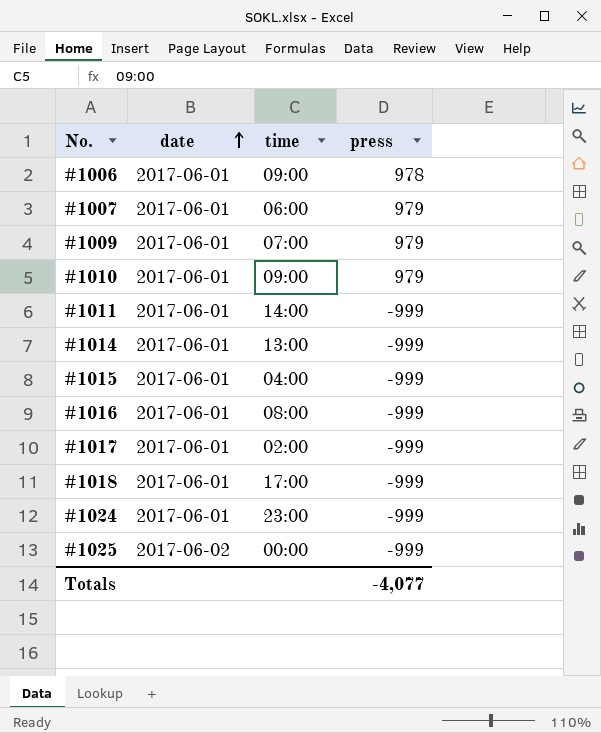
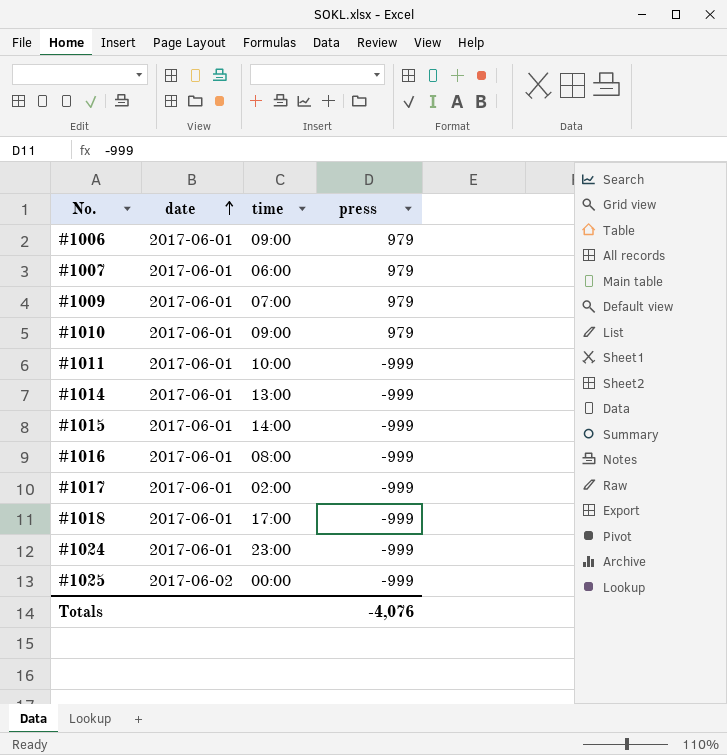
#1006 | press: 978 -> 979
#1011 | time: 14:00 -> 10:00
#1015 | time: 04:00 -> 14:00
Totals | press: -4,077 -> -4,076

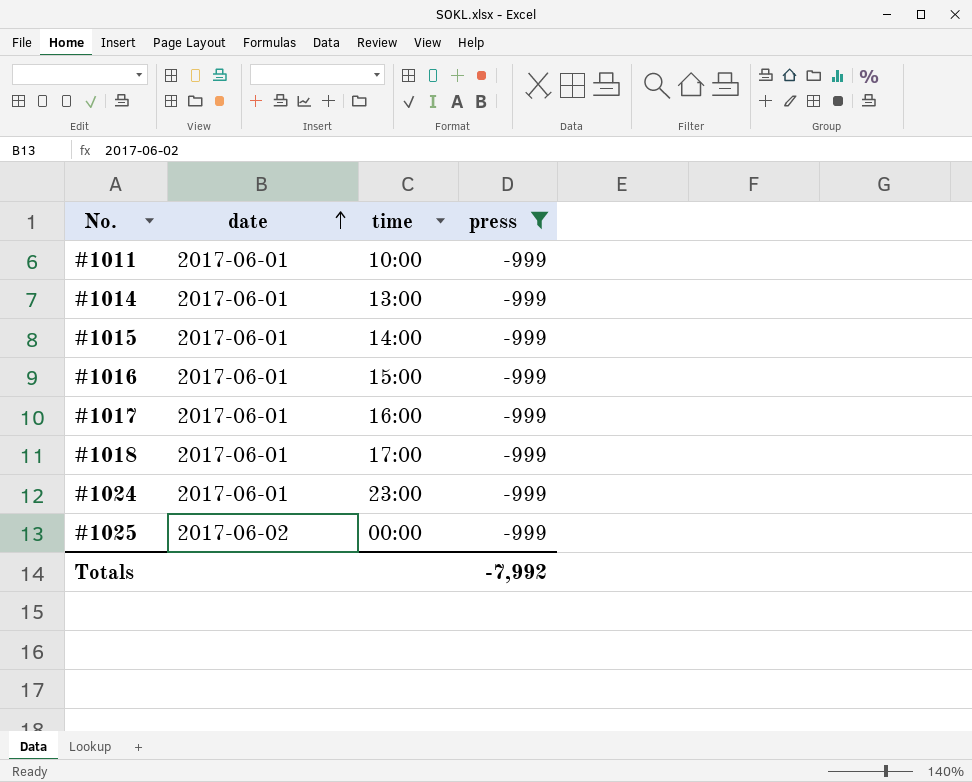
filter: none -> press = -999
#1016 | time: 08:00 -> 15:00
#1017 | time: 02:00 -> 16:00
Totals | press: -4,076 -> -7,992

